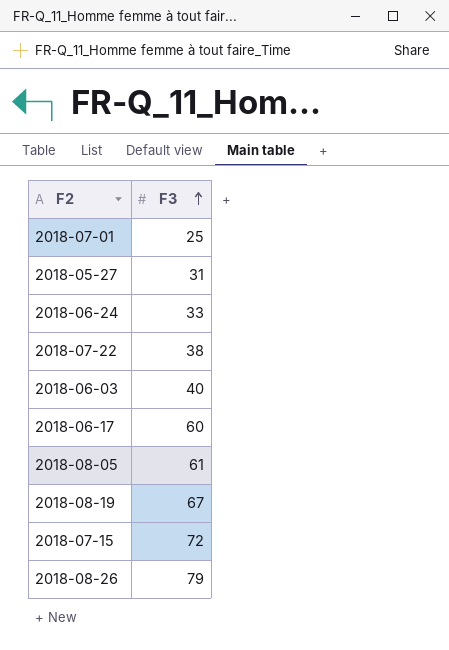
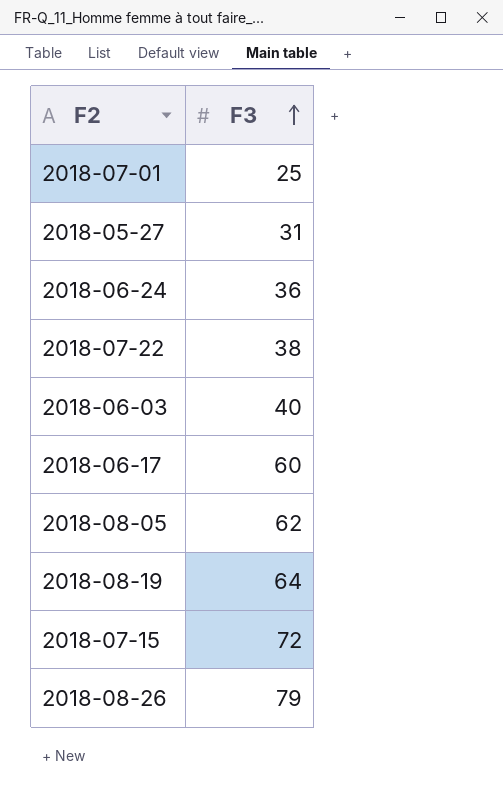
2018-06-24 | F3: 33 -> 36
2018-08-05 | F3: 61 -> 62
2018-08-19 | F3: 67 -> 64

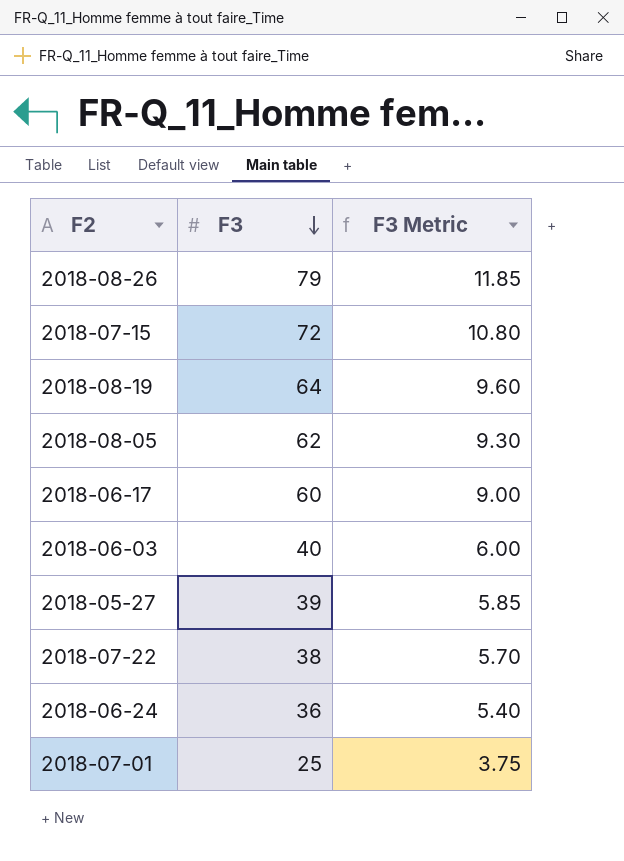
row order: F3 ascending -> F3 descending
column F3 Metric | formula: none -> [F3] * 0.15
2018-05-27 | F3: 31 -> 39

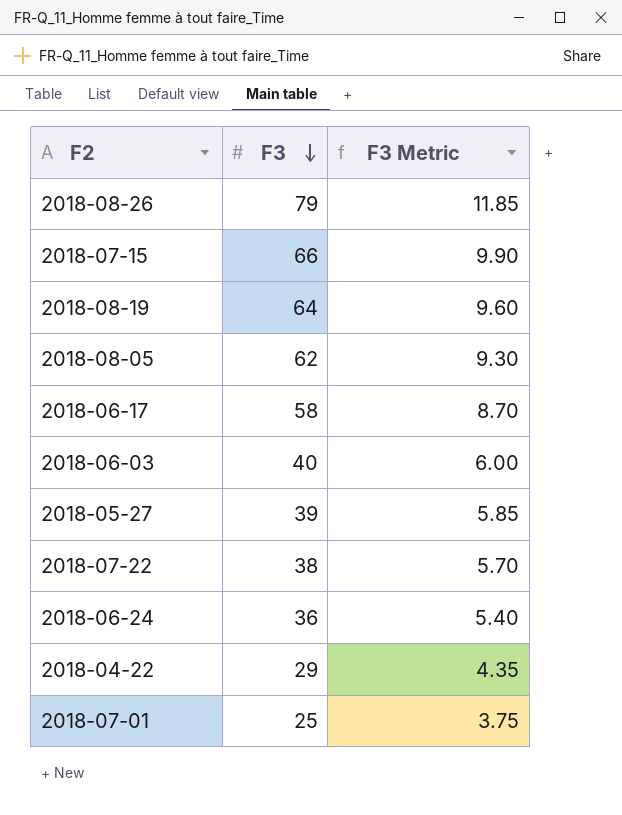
2018-07-15 | F3: 72 -> 66
2018-07-15 | F3 Metric: 10.80 -> 9.90
2018-06-17 | F3: 60 -> 58
2018-06-17 | F3 Metric: 9.00 -> 8.70
row 2018-04-22: none -> 29 | 4.35

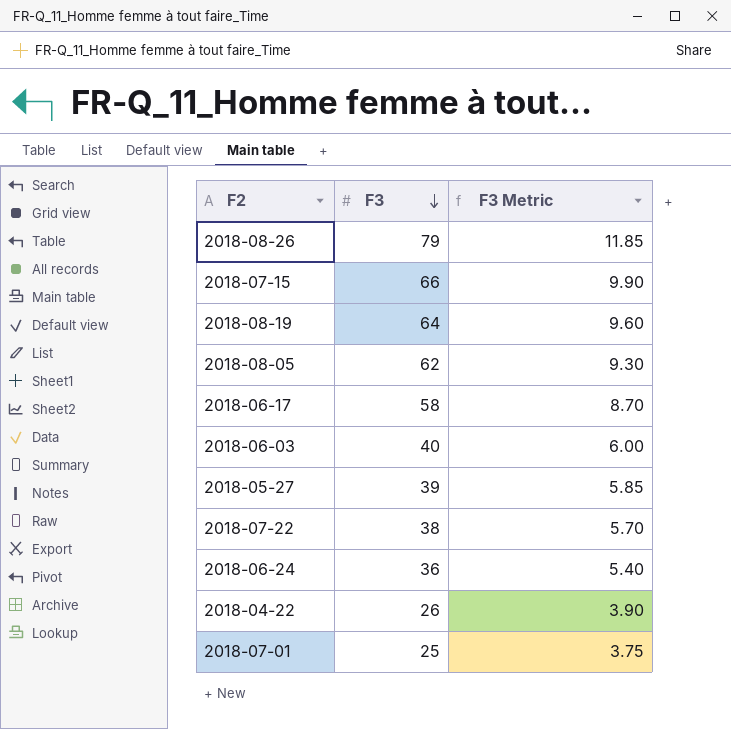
2018-04-22 | F3: 29 -> 26
2018-04-22 | F3 Metric: 4.35 -> 3.90

